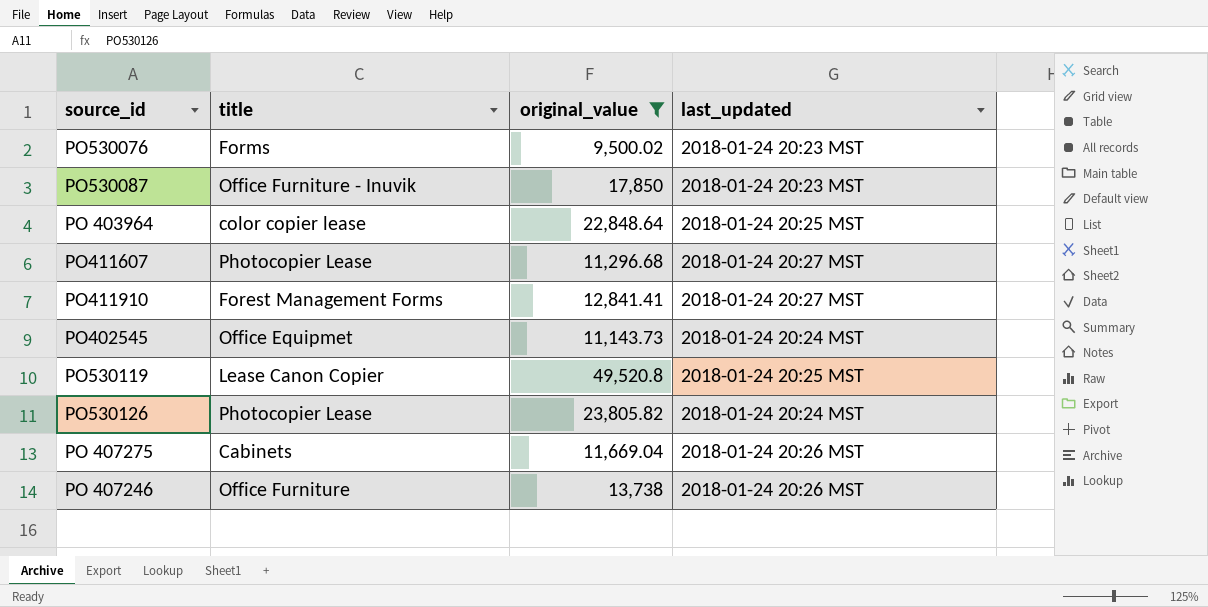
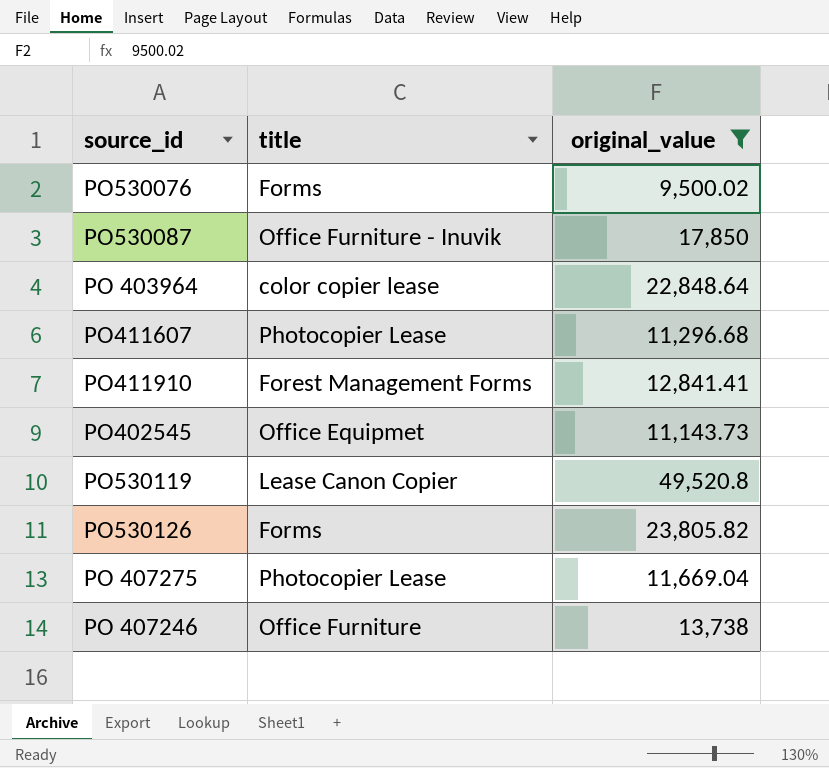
column last_updated | position: 4 -> none
PO530126 | title: Photocopier Lease -> Forms
PO 407275 | title: Cabinets -> Photocopier Lease

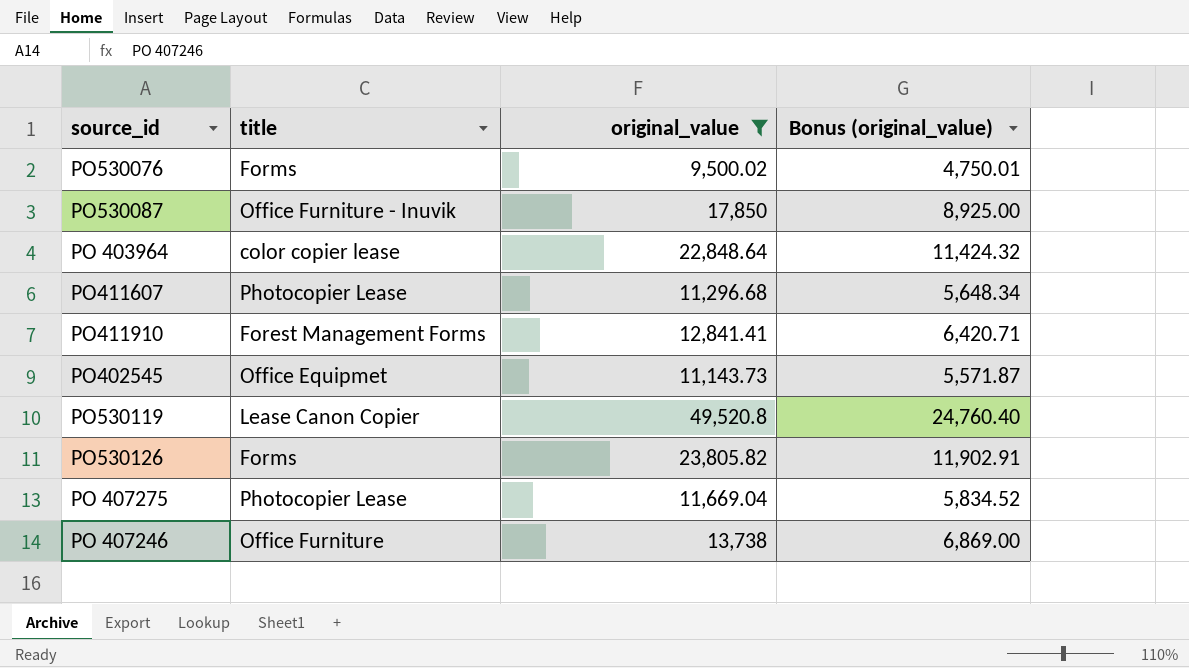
column Bonus (original_value) | formula: none -> [original_value] * 0.5

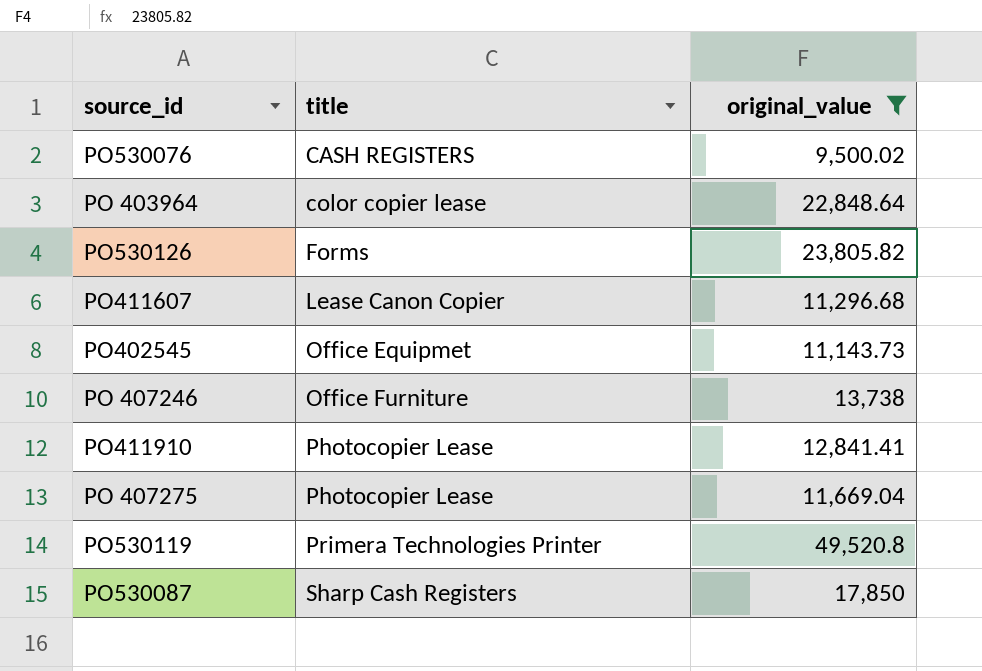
row order: none -> title ascending
column Bonus (original_value) | formula: [original_value] * 0.5 -> none
PO530076 | title: Forms -> CASH REGISTERS
PO411607 | title: Photocopier Lease -> Lease Canon Copier
PO411910 | title: Forest Management Forms -> Photocopier Lease
PO530119 | title: Lease Canon Copier -> Primera Technologies Printer
PO530087 | title: Office Furniture - Inuvik -> Sharp Cash Registers

